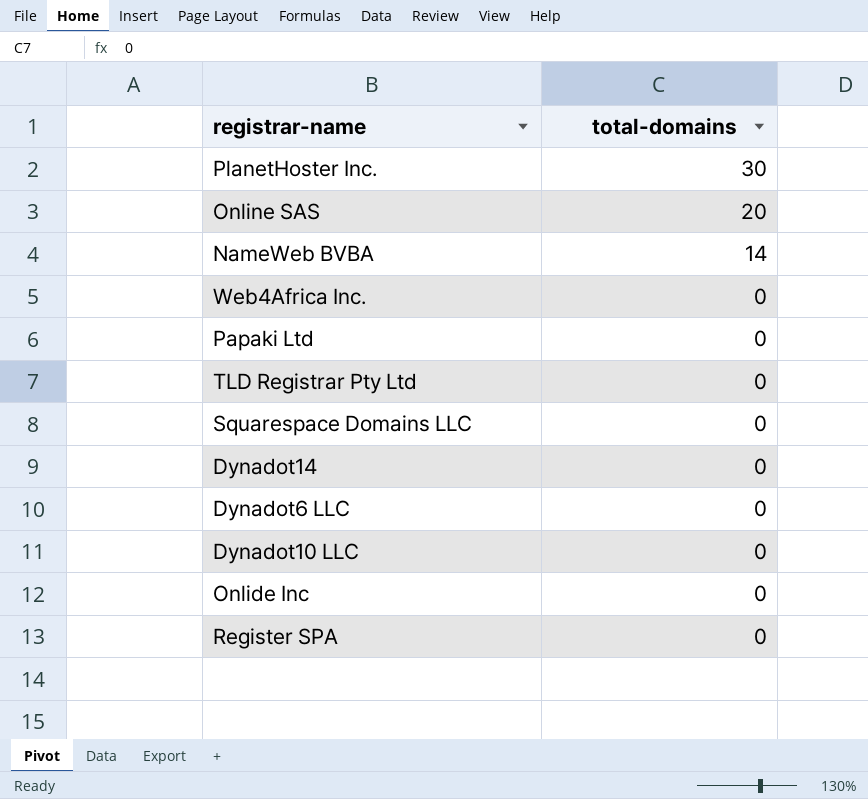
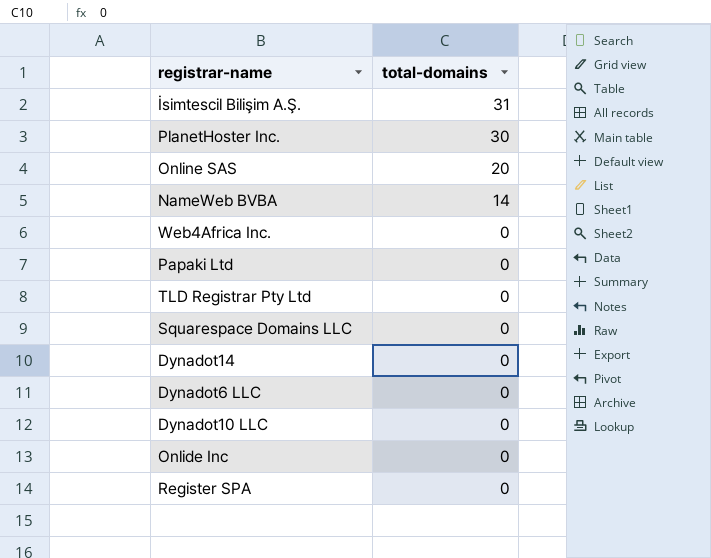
row İsimtescil Bilişim A.Ş.: none -> 31

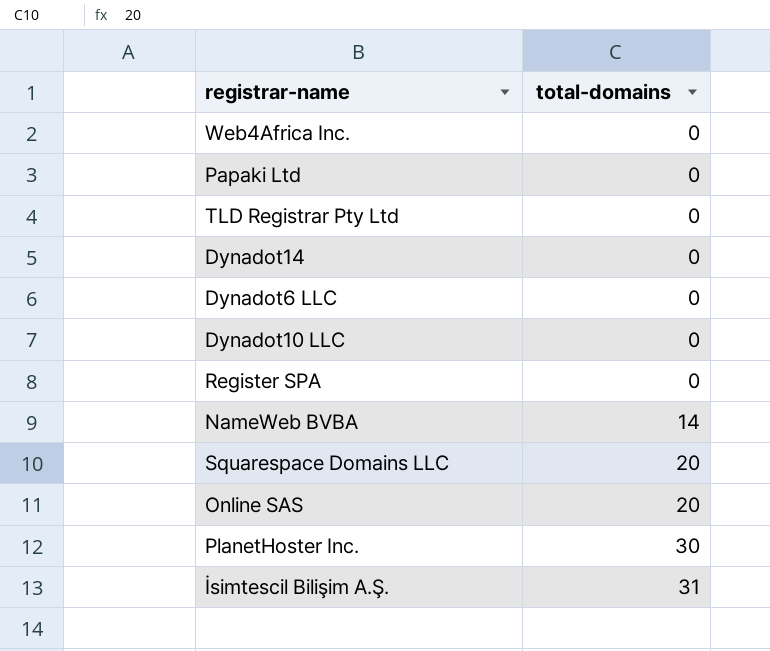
row order: total-domains descending -> total-domains ascending
row Onlide Inc: 0 -> none
Squarespace Domains LLC | total-domains: 0 -> 20

